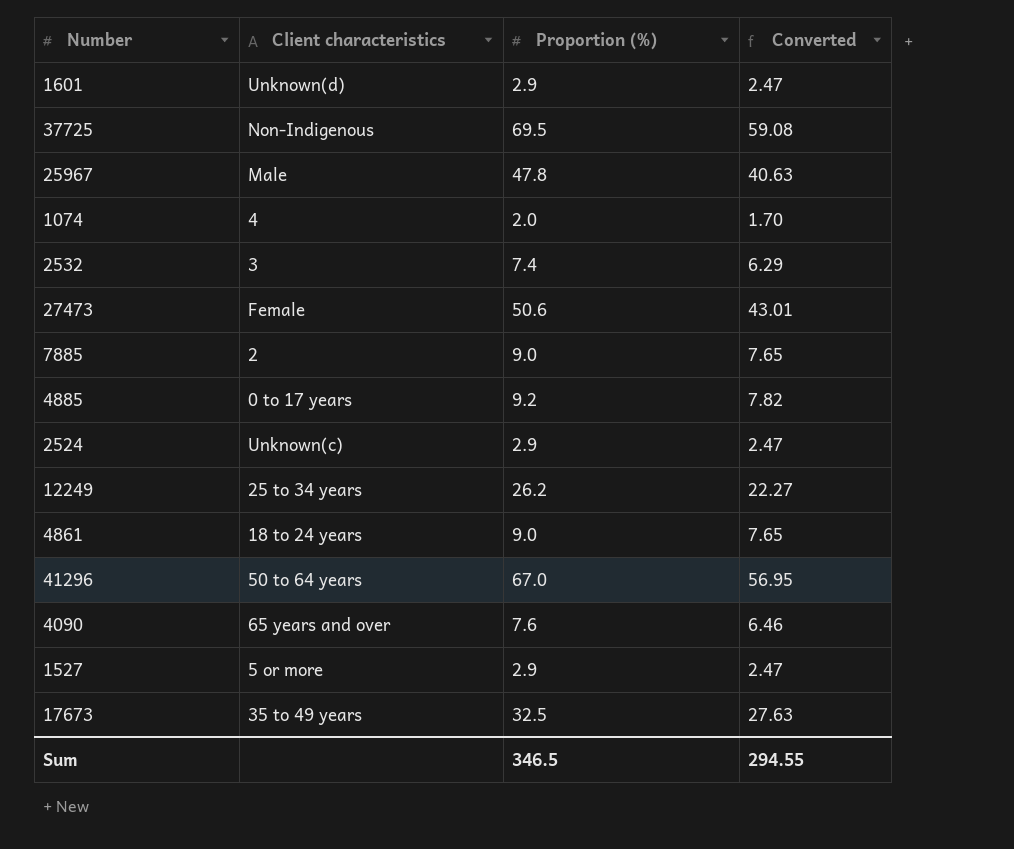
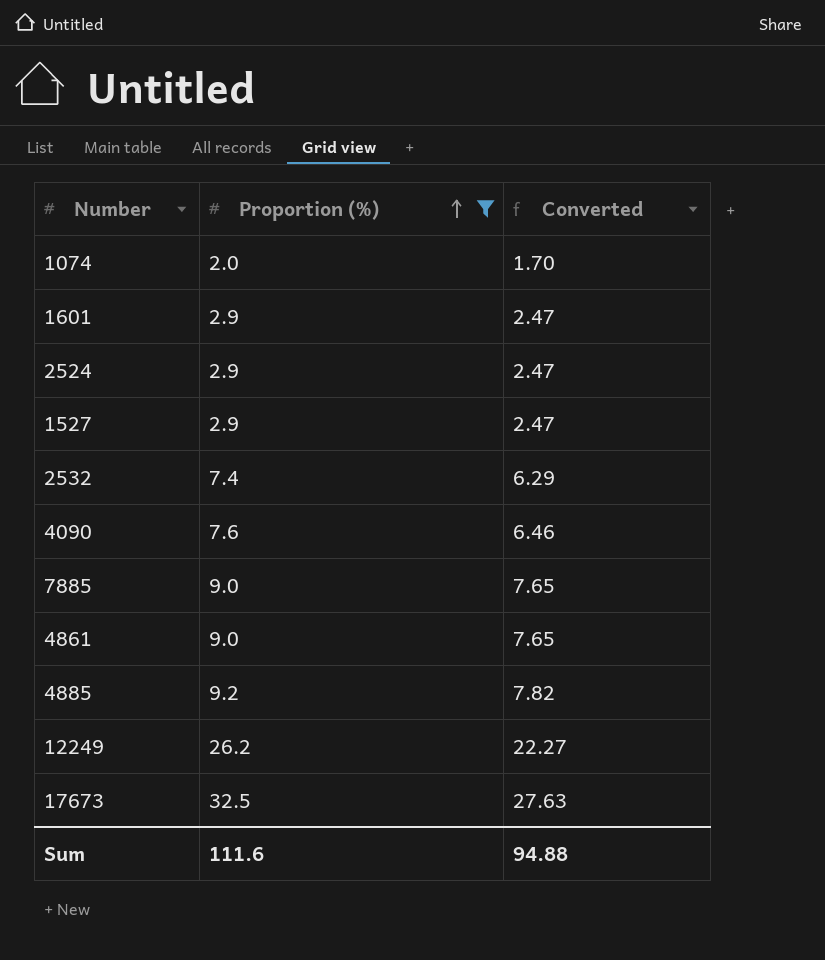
filter: none -> Proportion (%) <= 32.5
row order: none -> Proportion (%) ascending
column Client characteristics | position: 2 -> none
Sum | Proportion (%): 346.5 -> 111.6
Sum | Converted: 294.55 -> 94.88

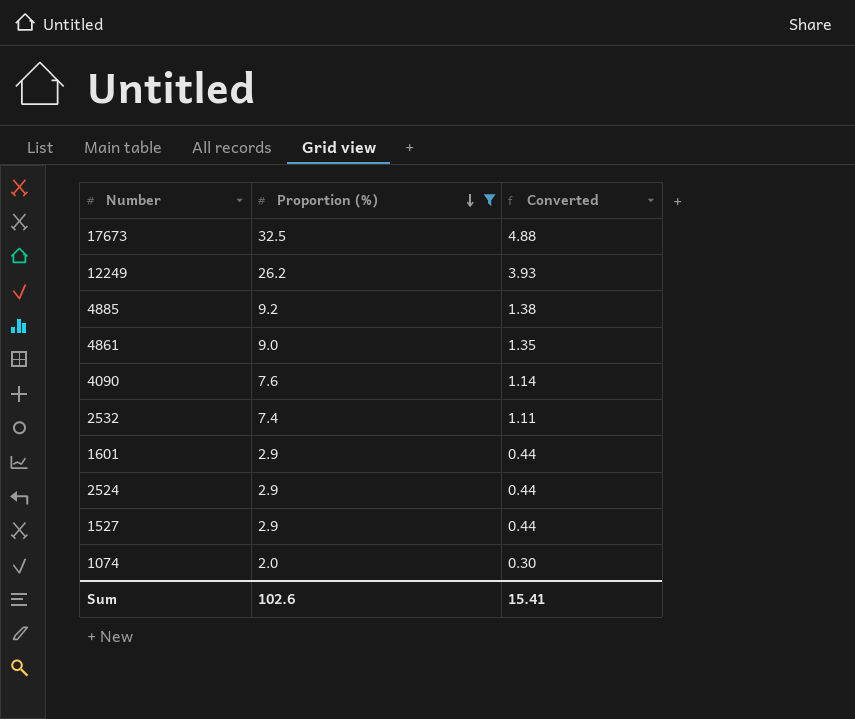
row order: Proportion (%) ascending -> Proportion (%) descending
column Converted | formula: [Proportion (%)] * 0.85 -> [Proportion (%)] * 0.15
row 7885: 9.0 | 7.65 -> none
Sum | Proportion (%): 111.6 -> 102.6
Sum | Converted: 94.88 -> 15.41

